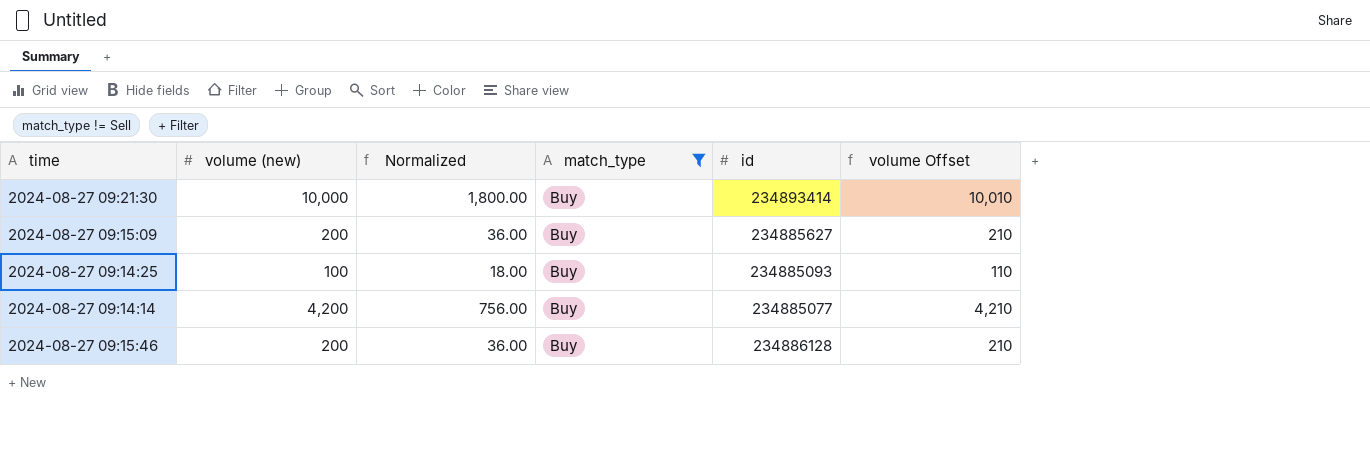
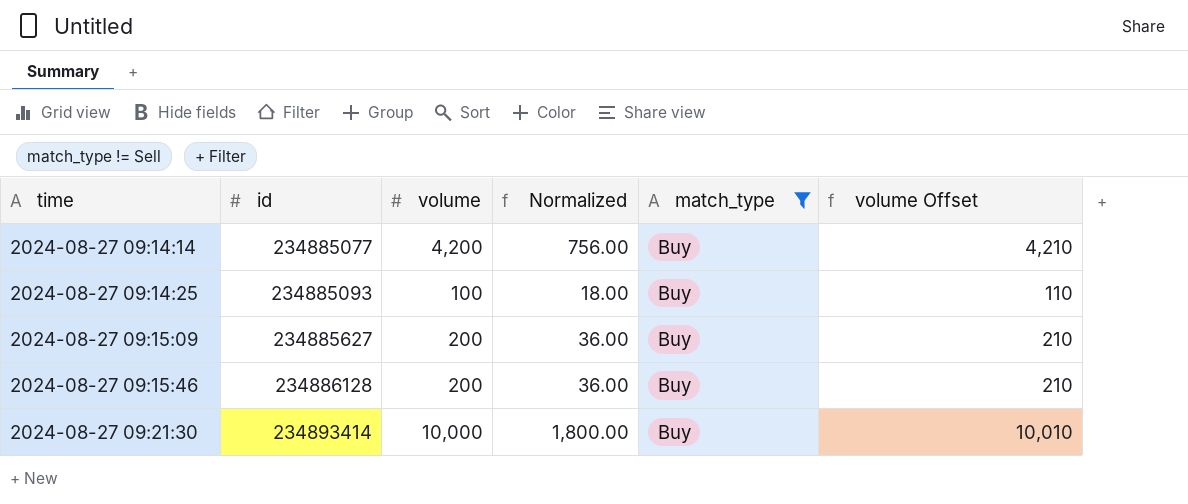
row order: none -> time ascending
column id | position: 5 -> 2
column name: volume (new) -> volume

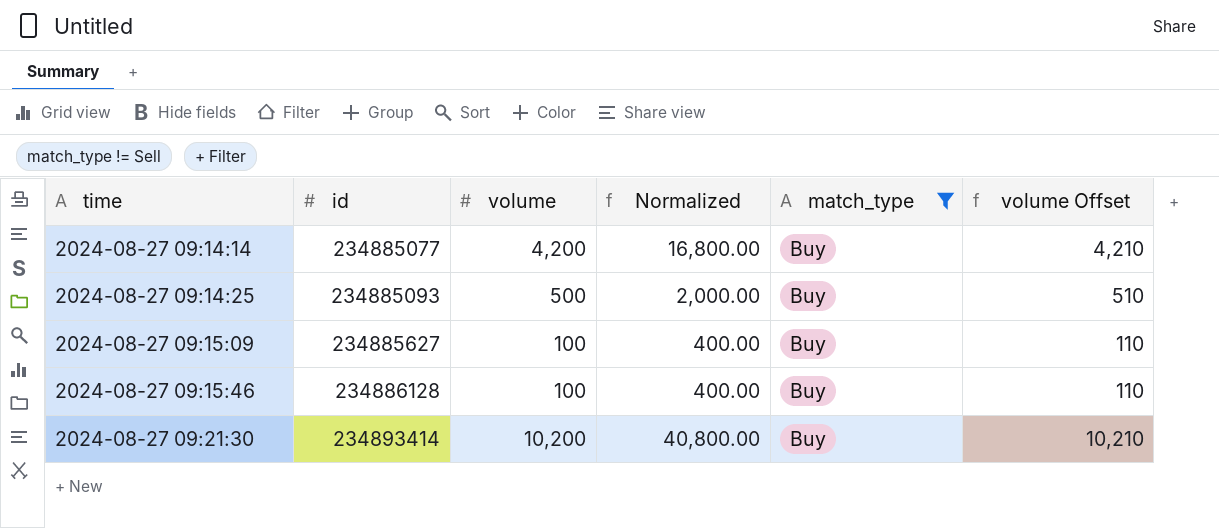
column Normalized | formula: [volume] * 0.18 -> [volume] * 4
2024-08-27 09:14:25 | volume: 100 -> 500
2024-08-27 09:14:25 | volume Offset: 110 -> 510
2024-08-27 09:15:09 | volume: 200 -> 100
2024-08-27 09:15:09 | volume Offset: 210 -> 110
2024-08-27 09:15:46 | volume: 200 -> 100
2024-08-27 09:15:46 | volume Offset: 210 -> 110
2024-08-27 09:21:30 | volume: 10,000 -> 10,200
2024-08-27 09:21:30 | volume Offset: 10,010 -> 10,210

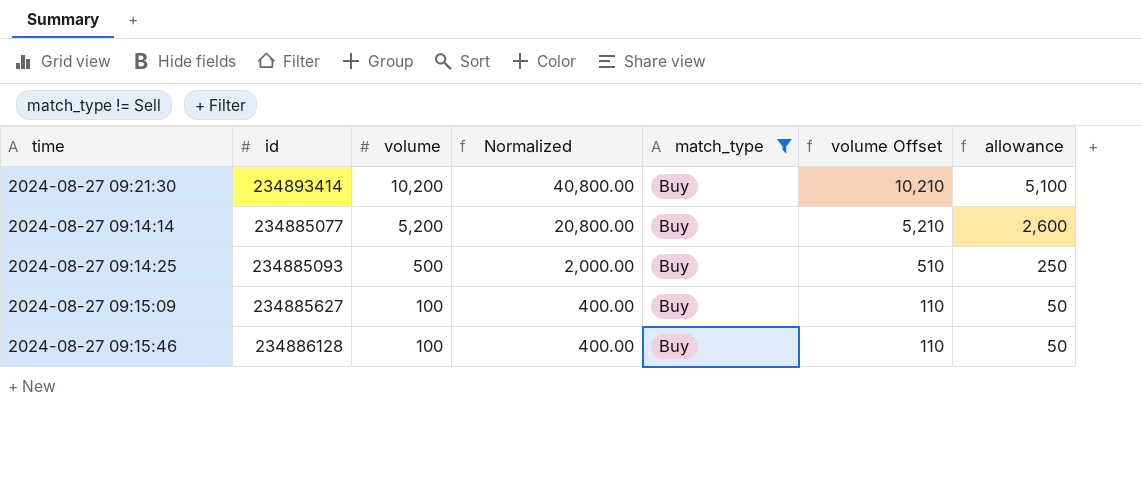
row order: time ascending -> volume descending
column allowance | formula: none -> [volume] * 0.5
2024-08-27 09:14:14 | volume: 4,200 -> 5,200
2024-08-27 09:14:14 | Normalized: 16,800.00 -> 20,800.00
2024-08-27 09:14:14 | volume Offset: 4,210 -> 5,210

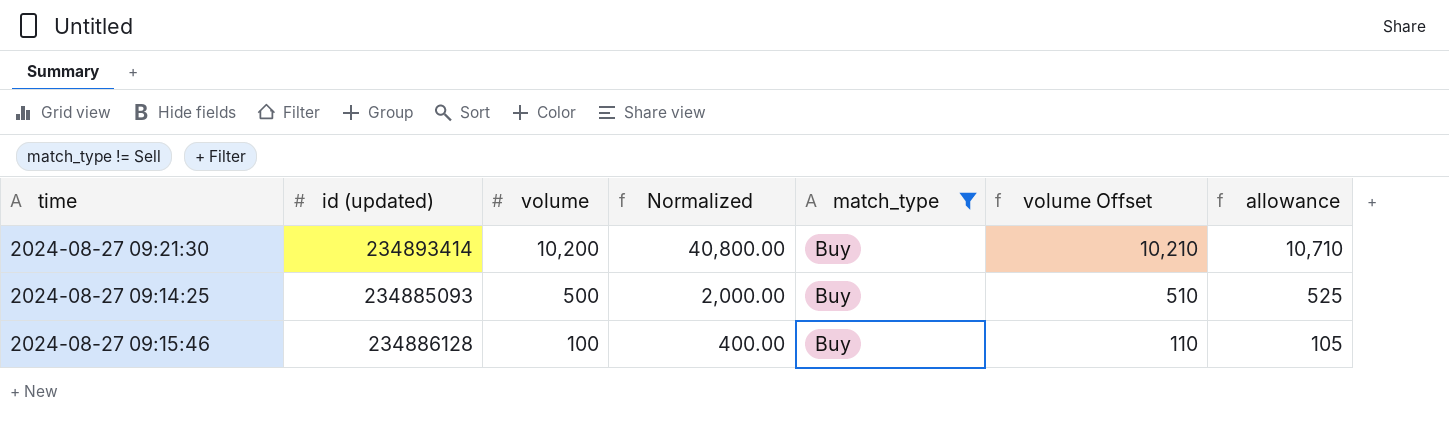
column name: id -> id (updated)
column allowance | formula: [volume] * 0.5 -> [volume] * 1.05
row 2024-08-27 09:14:14: 234885077 | 5,200 | 20,800.00 | Buy | 5,210 | 2,600 -> none
row 2024-08-27 09:15:09: 234885627 | 100 | 400.00 | Buy | 110 | 50 -> none

